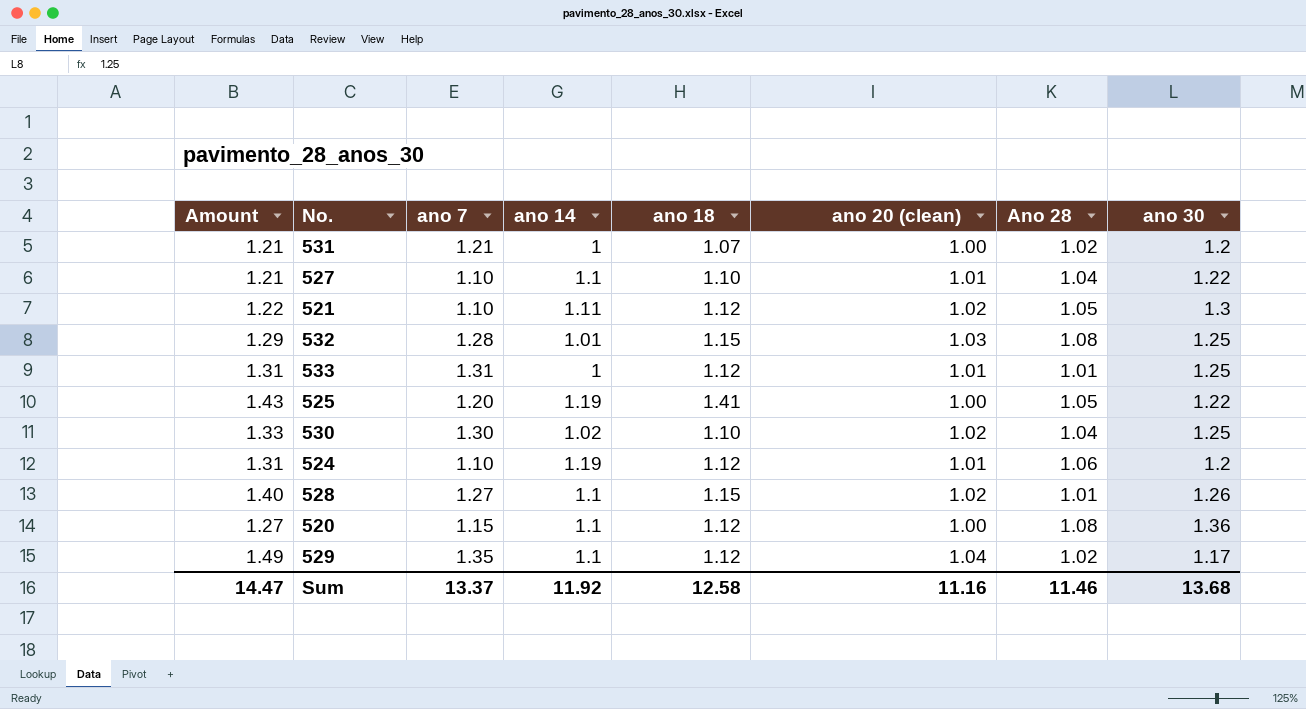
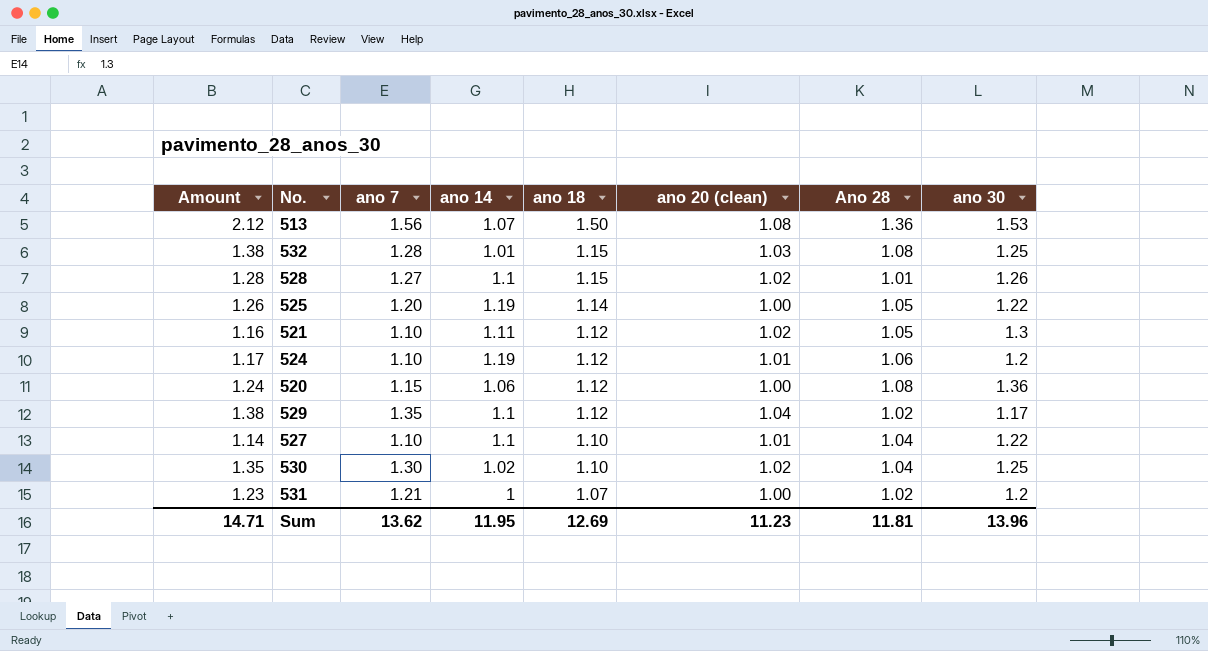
row order: none -> ano 18 descending
column Amount | formula: [ano 7] * [ano 14] -> [ano 7] * [Ano 28]
row 533: 1.31 | 1.31 | 1 | 1.12 | 1.01 | 1.01 | 1.25 -> none
row 513: none -> 2.12 | 1.56 | 1.07 | 1.50 | 1.08 | 1.36 | 1.53
525 | ano 18: 1.41 -> 1.14
520 | ano 14: 1.1 -> 1.06
Sum | Amount: 14.47 -> 14.71
Sum | ano 7: 13.37 -> 13.62
Sum | ano 14: 11.92 -> 11.95
Sum | ano 18: 12.58 -> 12.69
Sum | ano 20 (clean): 11.16 -> 11.23
Sum | Ano 28: 11.46 -> 11.81
Sum | ano 30: 13.68 -> 13.96

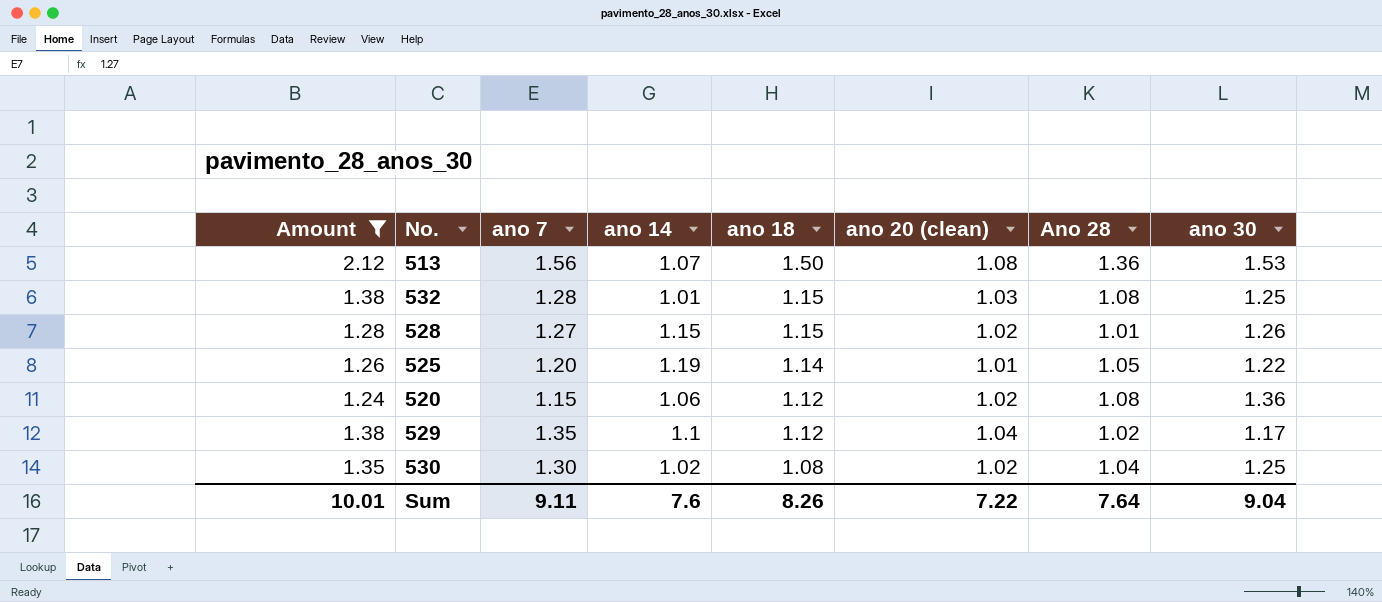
filter: none -> Amount >= 1.24
528 | ano 14: 1.1 -> 1.15
525 | ano 20 (clean): 1.00 -> 1.01
520 | ano 20 (clean): 1.00 -> 1.02
530 | ano 18: 1.10 -> 1.08
Sum | Amount: 14.71 -> 10.01
Sum | ano 7: 13.62 -> 9.11
Sum | ano 14: 11.95 -> 7.6
Sum | ano 18: 12.69 -> 8.26
Sum | ano 20 (clean): 11.23 -> 7.22
Sum | Ano 28: 11.81 -> 7.64
Sum | ano 30: 13.96 -> 9.04

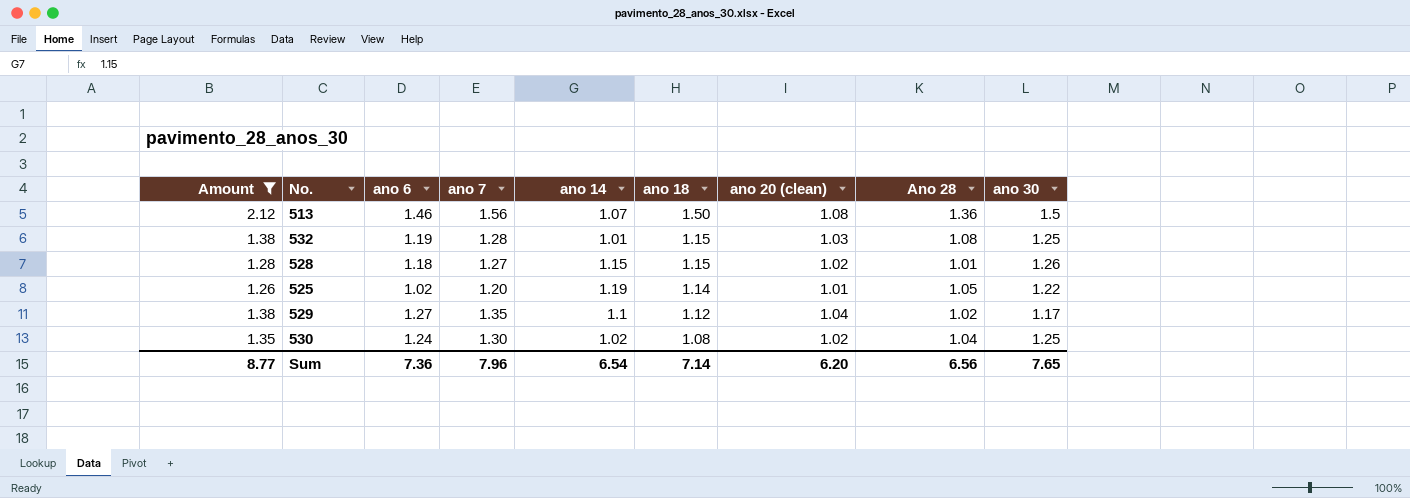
column ano 6 | position: none -> 3
row 520: 1.24 | 1.15 | 1.06 | 1.12 | 1.02 | 1.08 | 1.36 -> none
513 | ano 30: 1.53 -> 1.5
Sum | Amount: 10.01 -> 8.77
Sum | ano 7: 9.11 -> 7.96
Sum | ano 14: 7.6 -> 6.54
Sum | ano 18: 8.26 -> 7.14
Sum | ano 20 (clean): 7.22 -> 6.20
Sum | Ano 28: 7.64 -> 6.56
Sum | ano 30: 9.04 -> 7.65

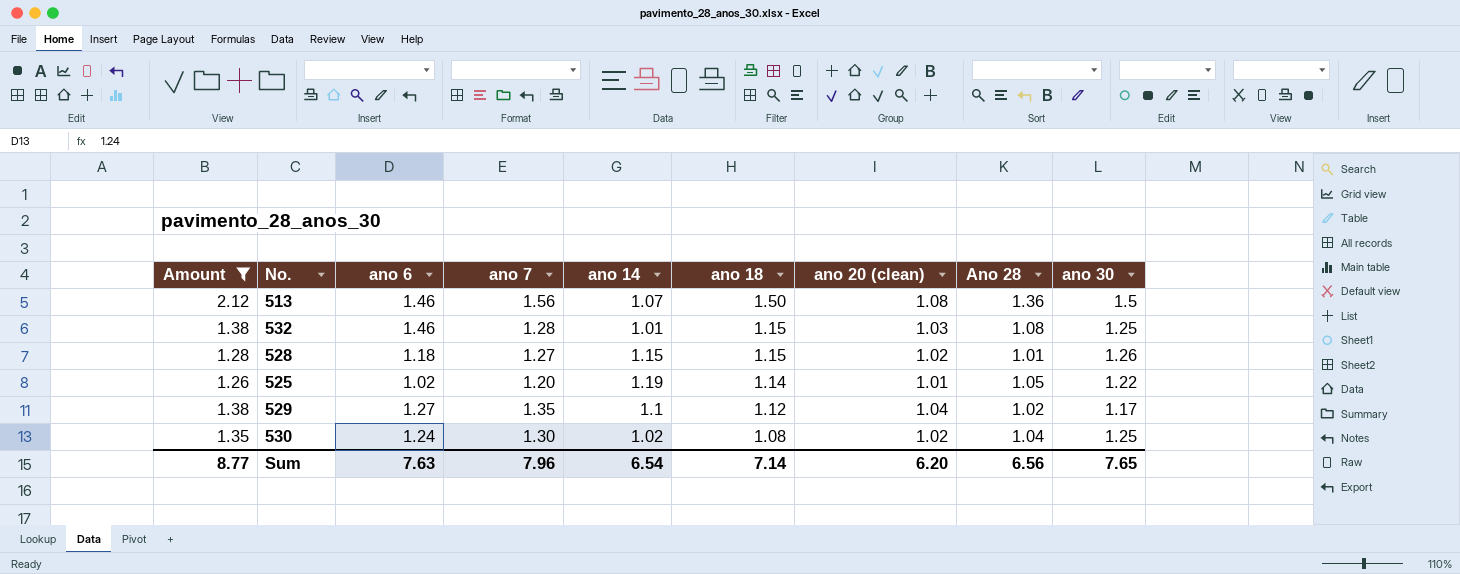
532 | ano 6: 1.19 -> 1.46
Sum | ano 6: 7.36 -> 7.63

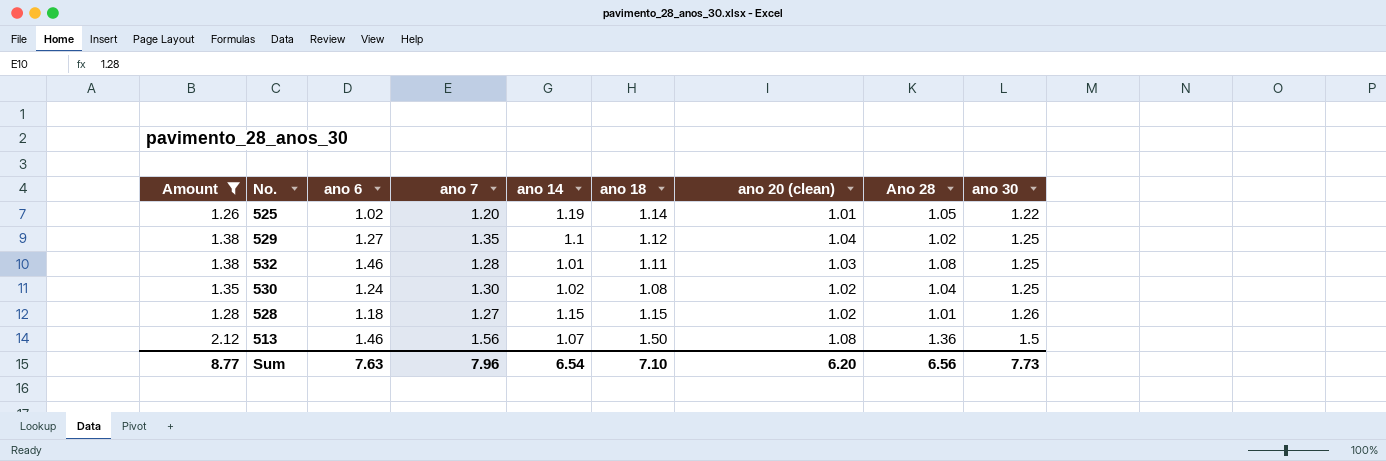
row order: ano 18 descending -> ano 30 ascending
529 | ano 30: 1.17 -> 1.25
532 | ano 18: 1.15 -> 1.11
Sum | ano 18: 7.14 -> 7.10
Sum | ano 30: 7.65 -> 7.73

